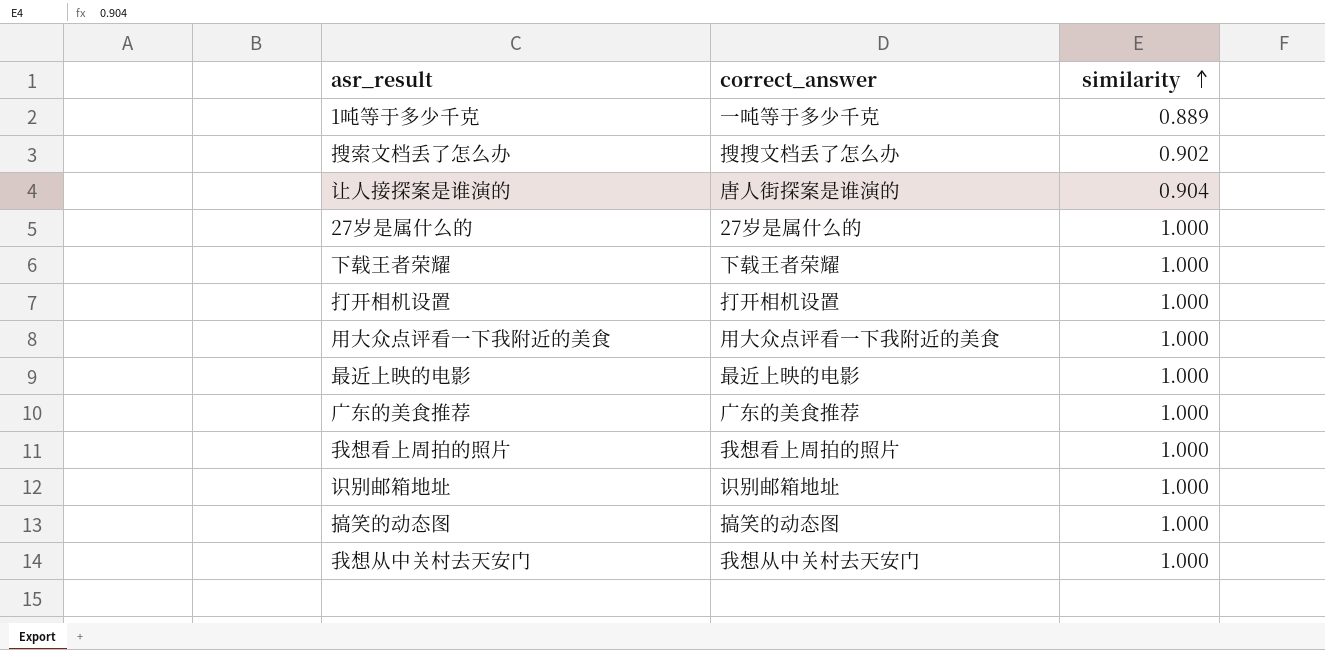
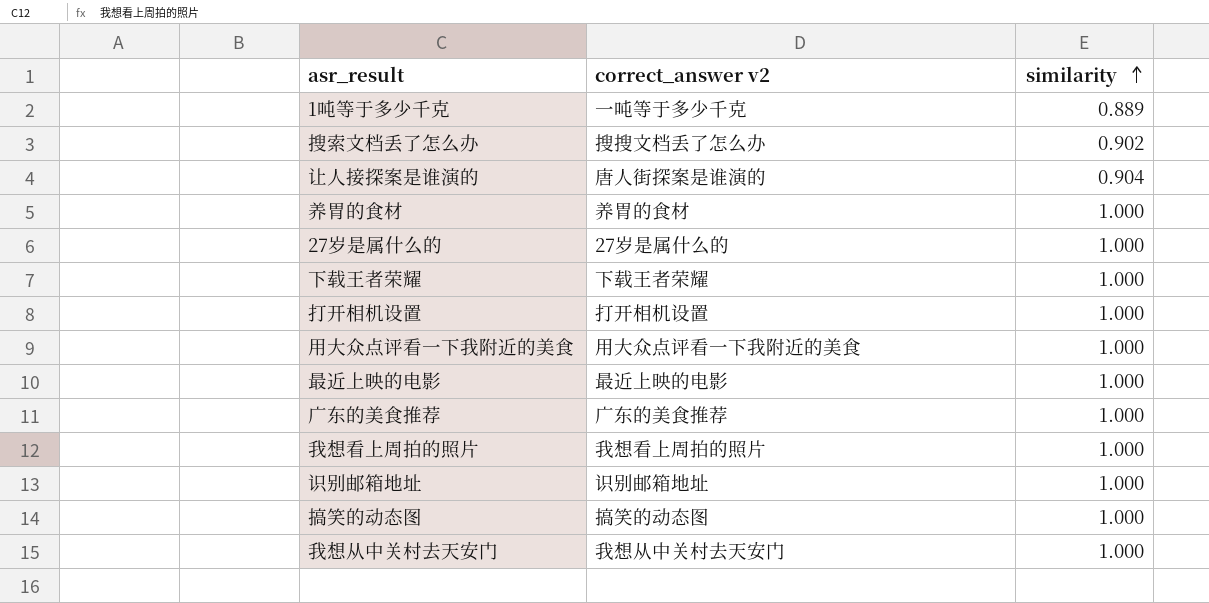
column name: correct_answer -> correct_answer v2
row 养胃的食材: none -> 养胃的食材 | 1.000

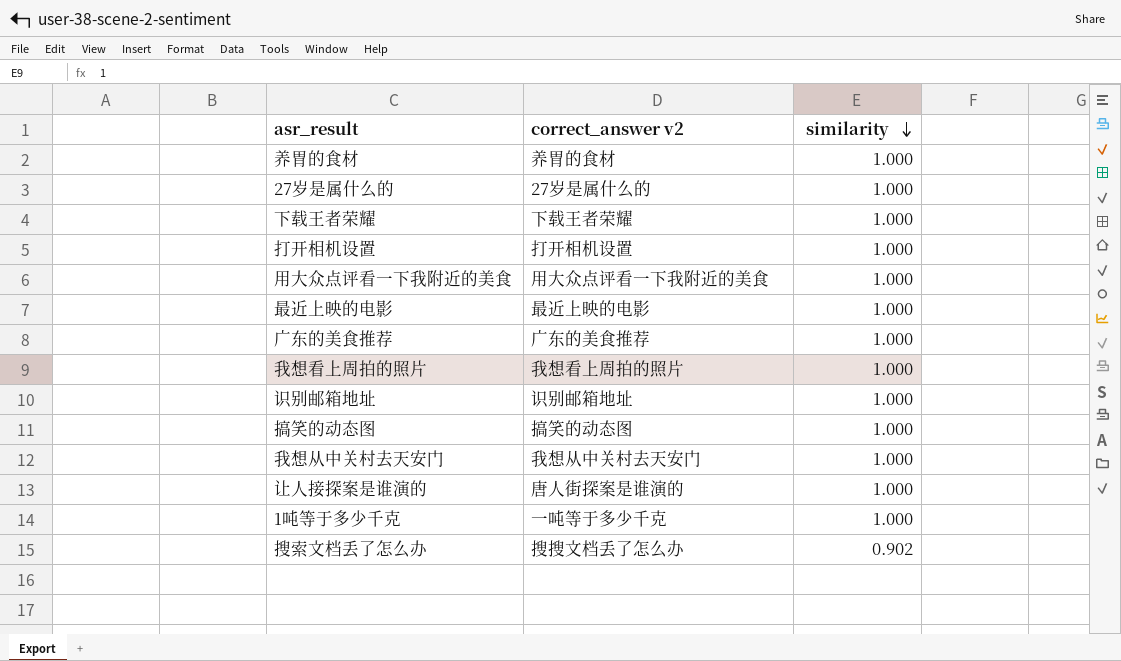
row order: similarity ascending -> similarity descending
让人接探案是谁演的 | similarity: 0.904 -> 1.000
1吨等于多少千克 | similarity: 0.889 -> 1.000

